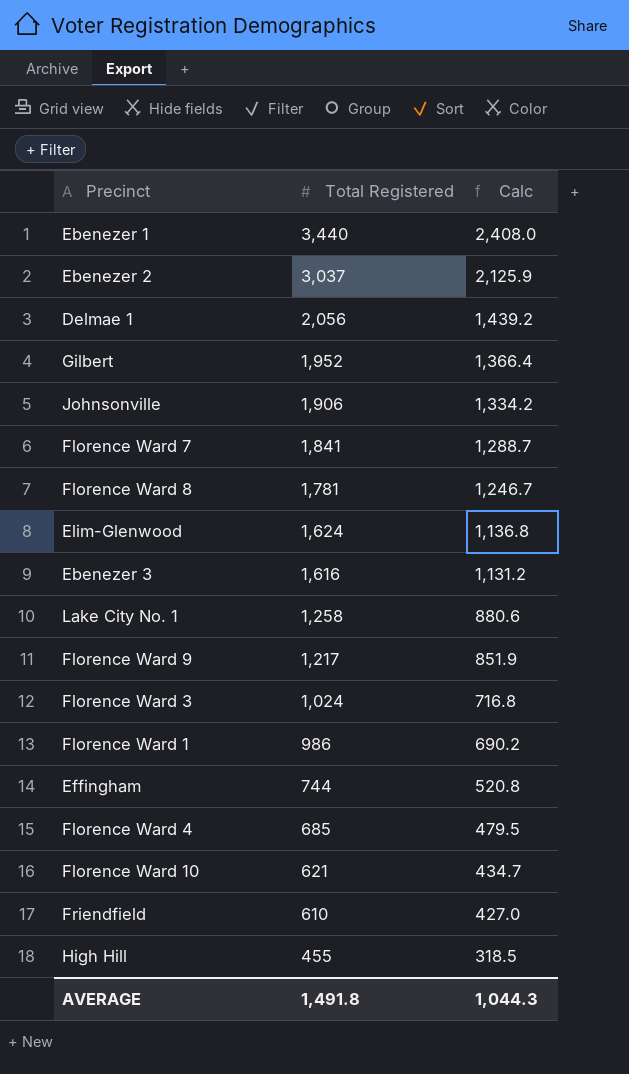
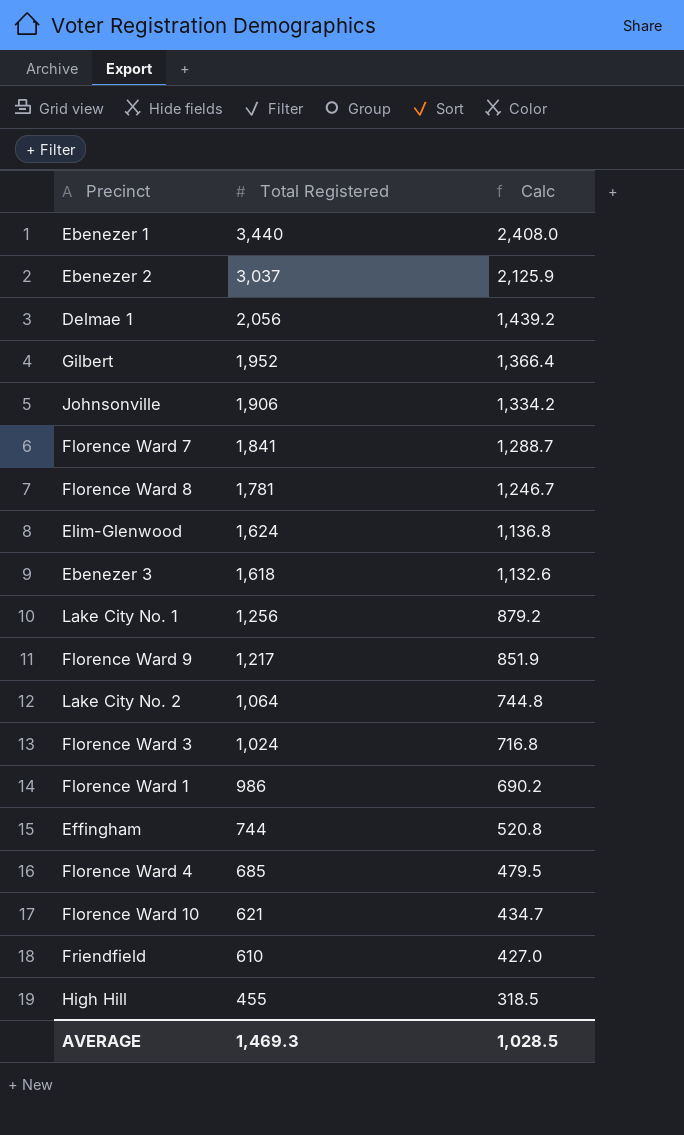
Ebenezer 3 | Total Registered: 1,616 -> 1,618
Ebenezer 3 | Calc: 1,131.2 -> 1,132.6
Lake City No. 1 | Total Registered: 1,258 -> 1,256
Lake City No. 1 | Calc: 880.6 -> 879.2
row Lake City No. 2: none -> 1,064 | 744.8
AVERAGE | Total Registered: 1,491.8 -> 1,469.3
AVERAGE | Calc: 1,044.3 -> 1,028.5

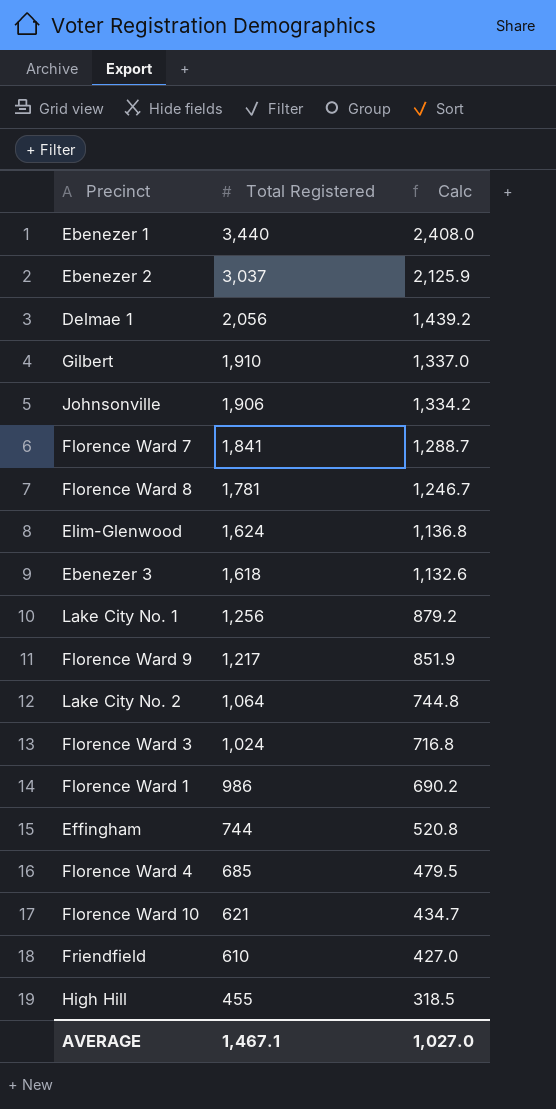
Gilbert | Total Registered: 1,952 -> 1,910
Gilbert | Calc: 1,366.4 -> 1,337.0
AVERAGE | Total Registered: 1,469.3 -> 1,467.1
AVERAGE | Calc: 1,028.5 -> 1,027.0

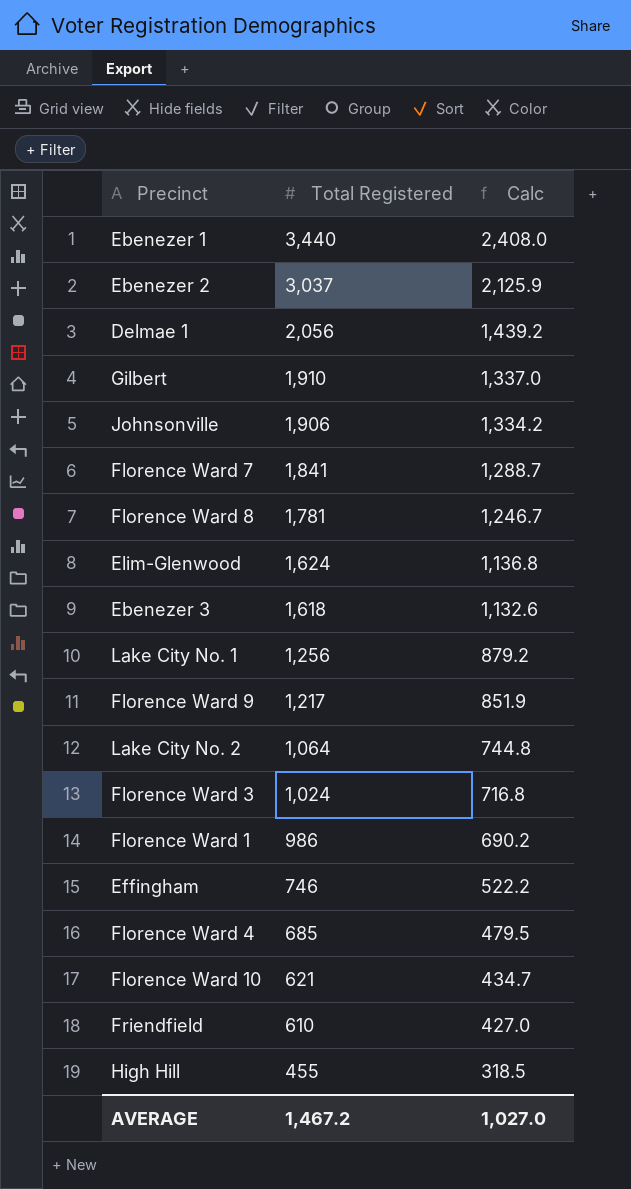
Effingham | Total Registered: 744 -> 746
Effingham | Calc: 520.8 -> 522.2
AVERAGE | Total Registered: 1,467.1 -> 1,467.2

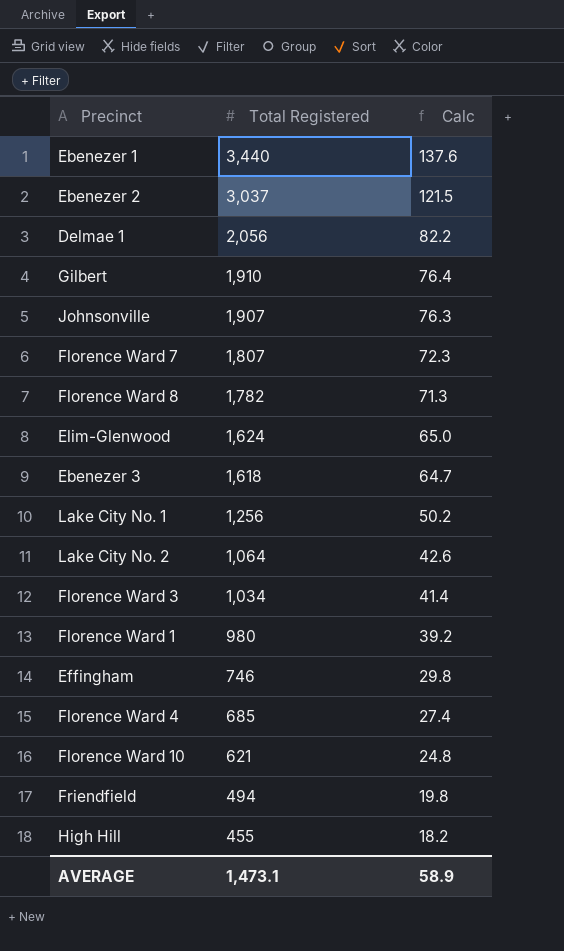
column Calc | formula: [Total Registered] * 0.7 -> [Total Registered] * 0.04
row Florence Ward 9: 1,217 | 851.9 -> none
Johnsonville | Total Registered: 1,906 -> 1,907
Florence Ward 7 | Total Registered: 1,841 -> 1,807
Florence Ward 8 | Total Registered: 1,781 -> 1,782
Florence Ward 3 | Total Registered: 1,024 -> 1,034
Florence Ward 1 | Total Registered: 986 -> 980
Friendfield | Total Registered: 610 -> 494
AVERAGE | Total Registered: 1,467.2 -> 1,473.1
AVERAGE | Calc: 1,027.0 -> 58.9

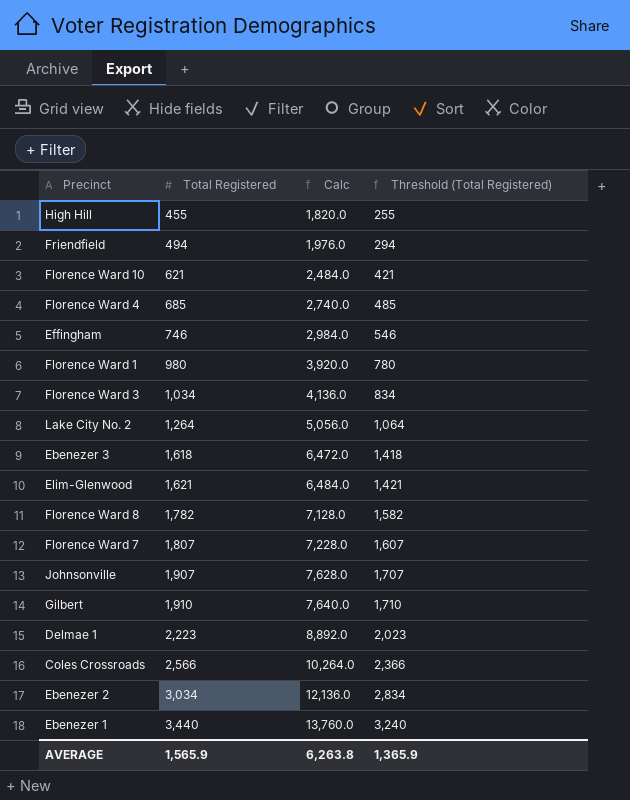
row order: Total Registered descending -> Total Registered ascending
column Calc | formula: [Total Registered] * 0.04 -> [Total Registered] * 4
column Threshold (Total Registered) | formula: none -> [Total Registered] - 200
row Lake City No. 1: 1,256 | 50.2 -> none
Lake City No. 2 | Total Registered: 1,064 -> 1,264
Elim-Glenwood | Total Registered: 1,624 -> 1,621
Delmae 1 | Total Registered: 2,056 -> 2,223
row Coles Crossroads: none -> 2,566 | 10,264.0 | 2,366
Ebenezer 2 | Total Registered: 3,037 -> 3,034
AVERAGE | Total Registered: 1,473.1 -> 1,565.9
AVERAGE | Calc: 58.9 -> 6,263.8

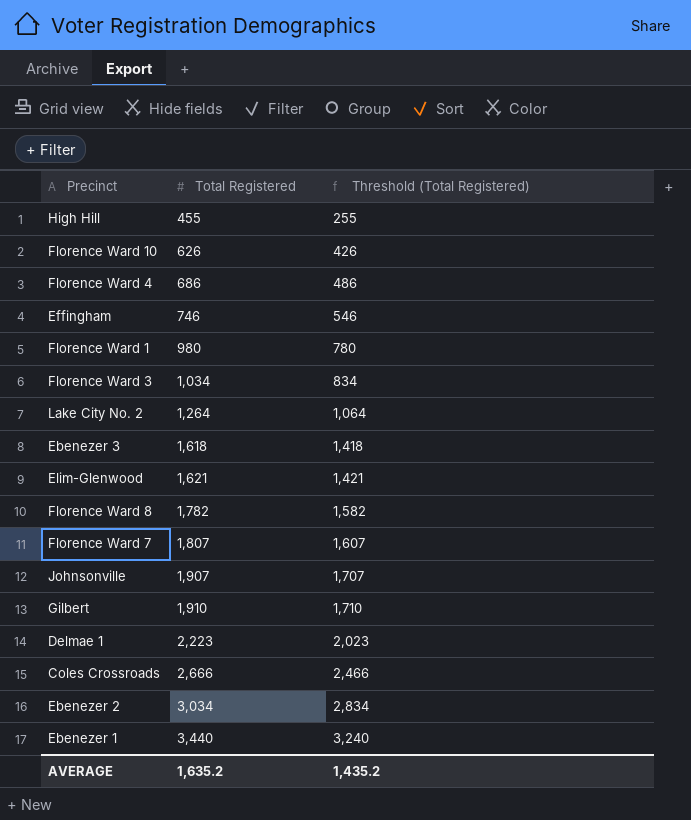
column Calc | formula: [Total Registered] * 4 -> none
row Friendfield: 494 | 1,976.0 | 294 -> none
Florence Ward 10 | Total Registered: 621 -> 626
Florence Ward 10 | Threshold (Total Registered): 421 -> 426
Florence Ward 4 | Total Registered: 685 -> 686
Florence Ward 4 | Threshold (Total Registered): 485 -> 486
Coles Crossroads | Total Registered: 2,566 -> 2,666
Coles Crossroads | Threshold (Total Registered): 2,366 -> 2,466
AVERAGE | Total Registered: 1,565.9 -> 1,635.2
AVERAGE | Threshold (Total Registered): 1,365.9 -> 1,435.2

